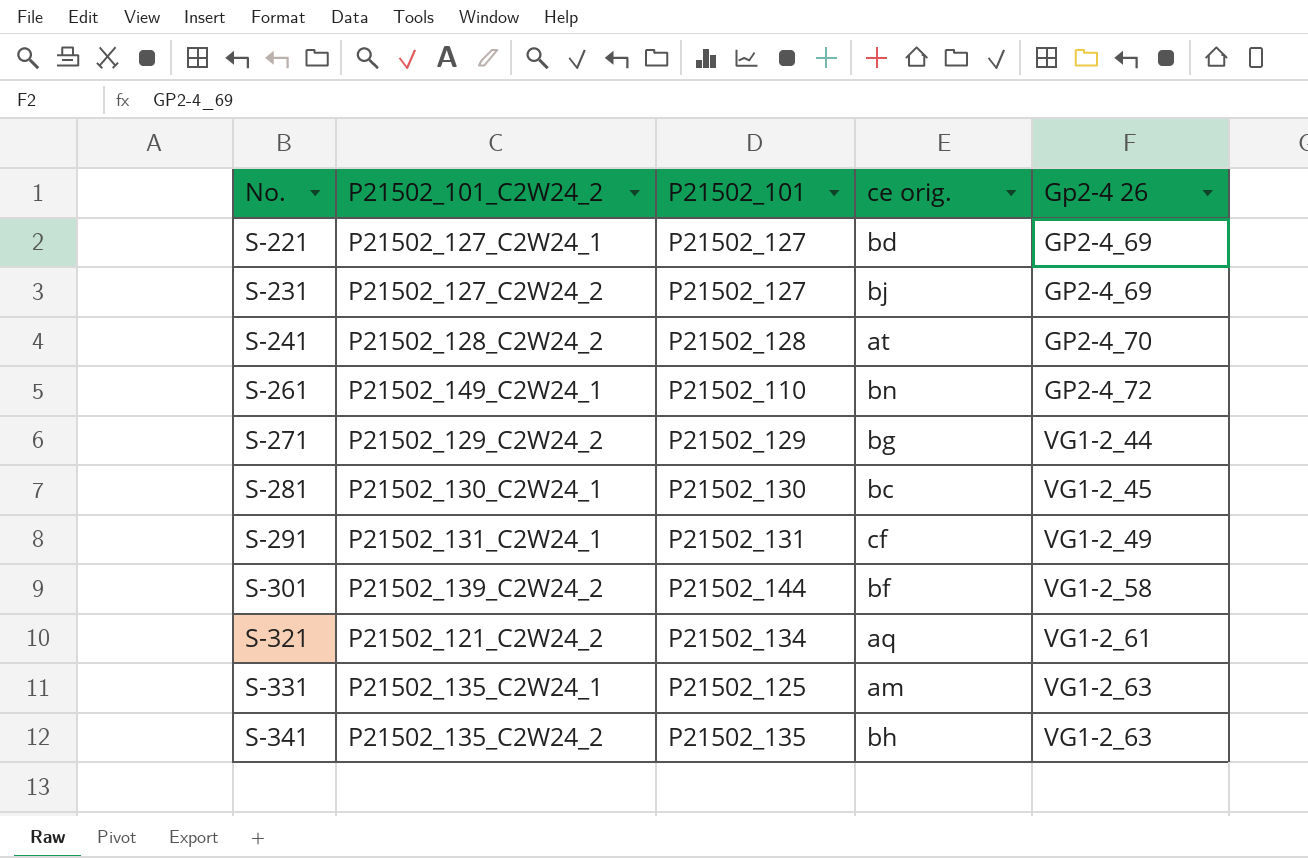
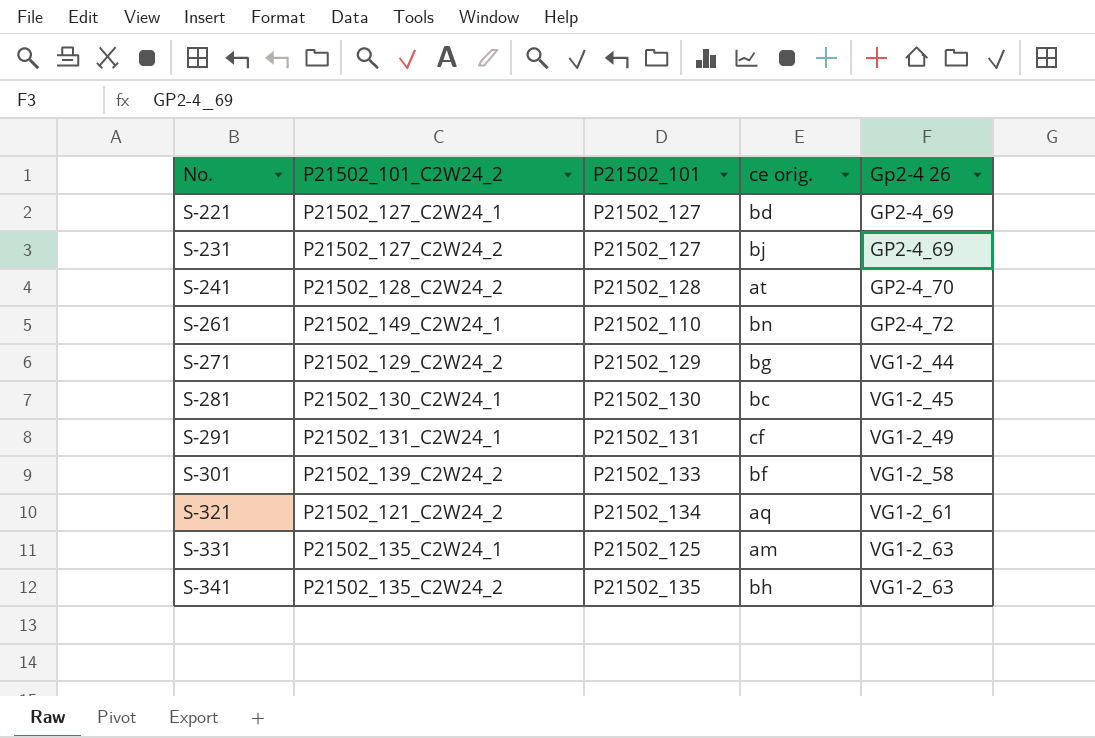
S-301 | P21502_101: P21502_144 -> P21502_133

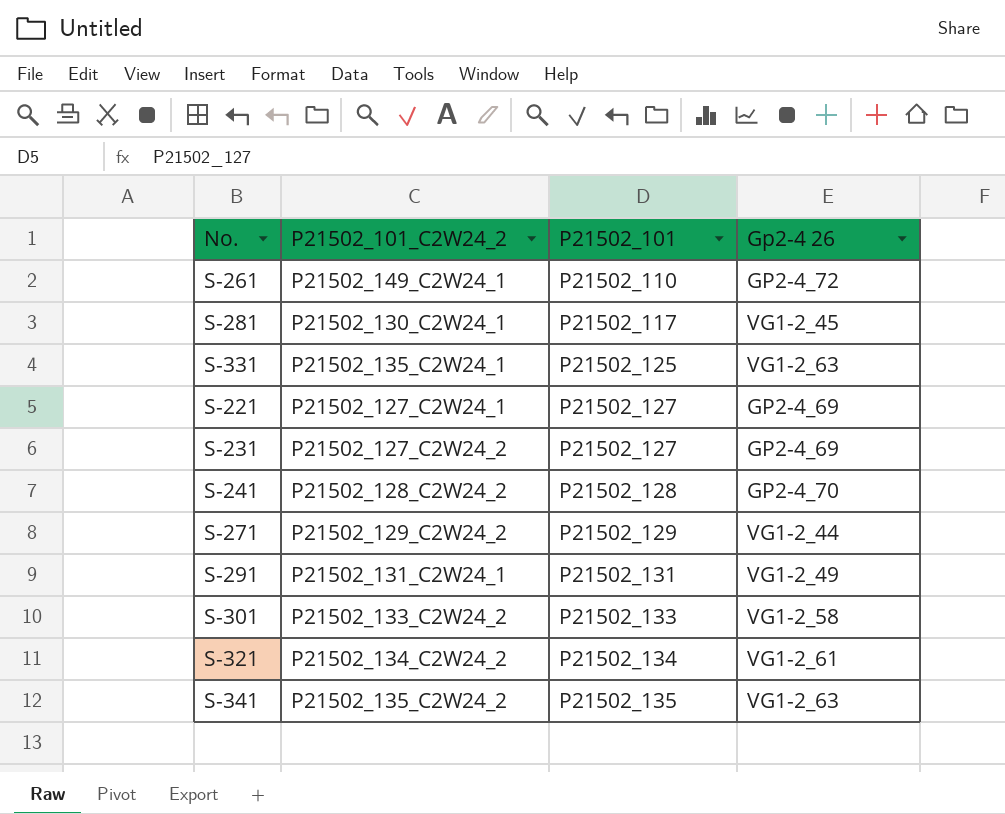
row order: No. ascending -> P21502_101 ascending
column ce orig. | position: 4 -> none
S-281 | P21502_101: P21502_130 -> P21502_117
S-301 | P21502_101_C2W24_2: P21502_139_C2W24_2 -> P21502_133_C2W24_2
S-321 | P21502_101_C2W24_2: P21502_121_C2W24_2 -> P21502_134_C2W24_2

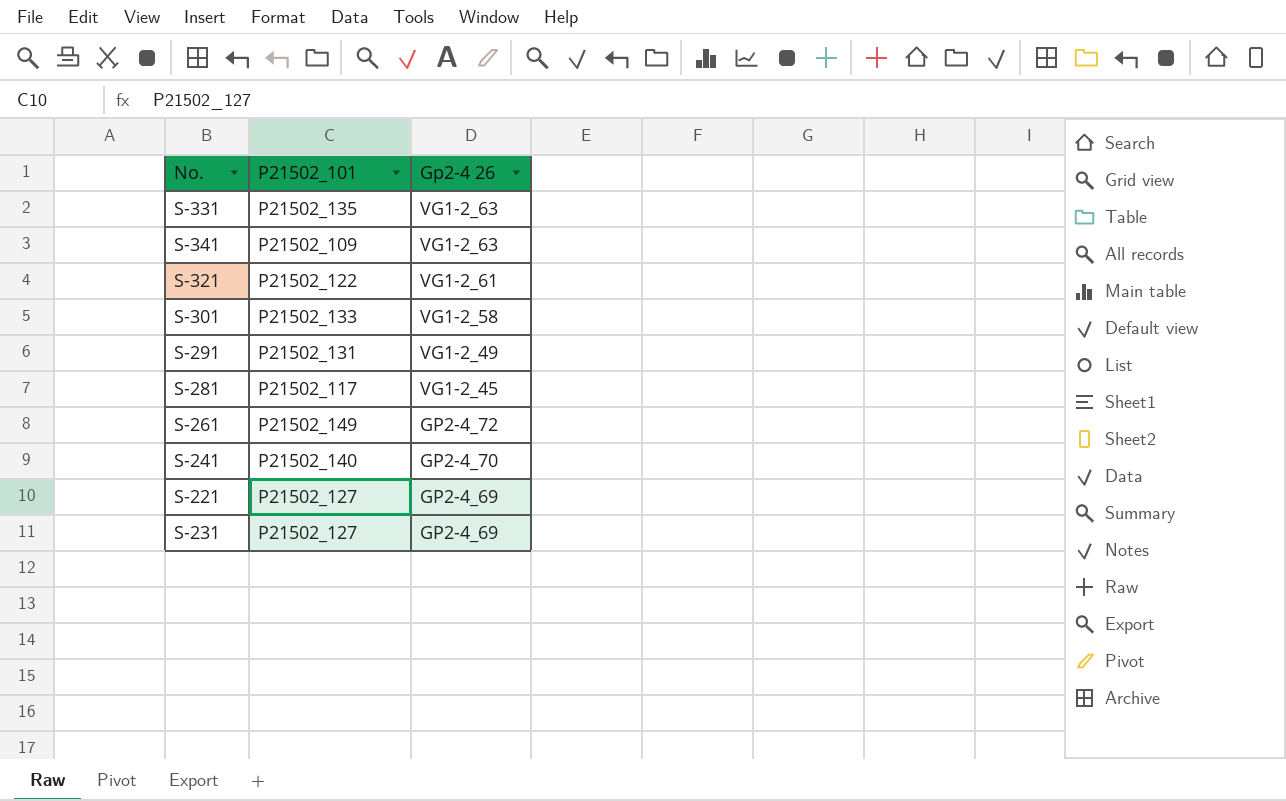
row order: P21502_101 ascending -> Gp2-4 26 descending
column P21502_101_C2W24_2 | position: 2 -> none
row S-271: P21502_129_C2W24_2 | P21502_129 | VG1-2_44 -> none
S-331 | P21502_101: P21502_125 -> P21502_135
S-341 | P21502_101: P21502_135 -> P21502_109
S-321 | P21502_101: P21502_134 -> P21502_122
S-261 | P21502_101: P21502_110 -> P21502_149
S-241 | P21502_101: P21502_128 -> P21502_140

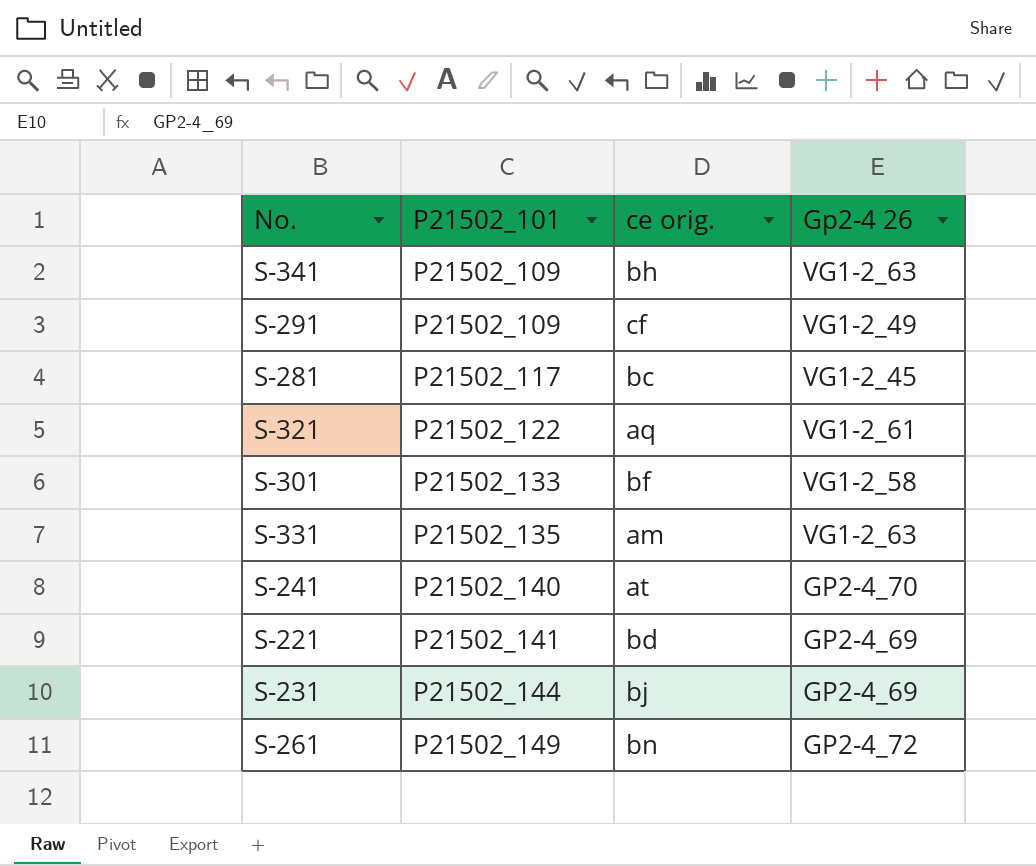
row order: Gp2-4 26 descending -> P21502_101 ascending
column ce orig. | position: none -> 3
S-291 | P21502_101: P21502_131 -> P21502_109
S-221 | P21502_101: P21502_127 -> P21502_141
S-231 | P21502_101: P21502_127 -> P21502_144

